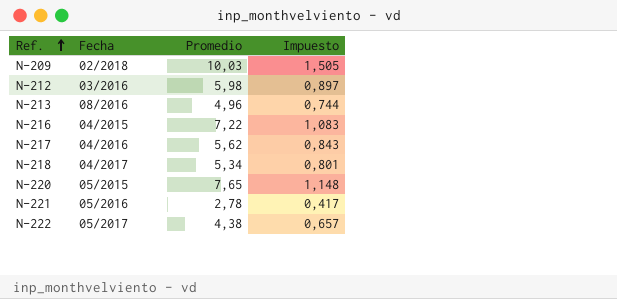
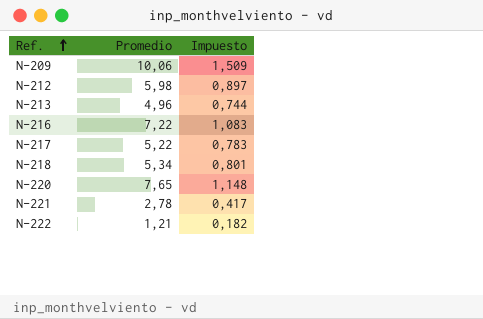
column Fecha | position: 2 -> none
N-209 | Promedio: 10,03 -> 10,06
N-209 | Impuesto: 1,505 -> 1,509
N-217 | Promedio: 5,62 -> 5,22
N-217 | Impuesto: 0,843 -> 0,783
N-222 | Promedio: 4,38 -> 1,21
N-222 | Impuesto: 0,657 -> 0,182

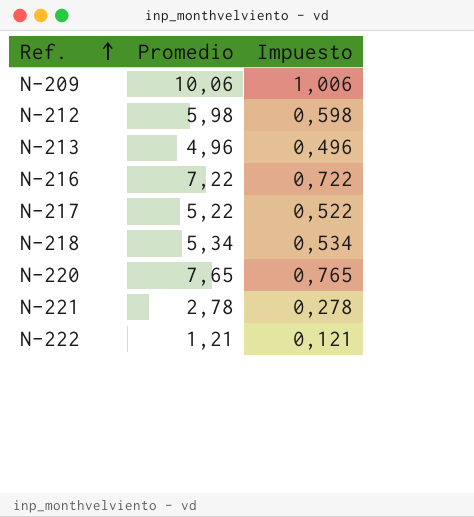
column Impuesto | formula: [Promedio] * 0,15 -> [Promedio] * 0,1

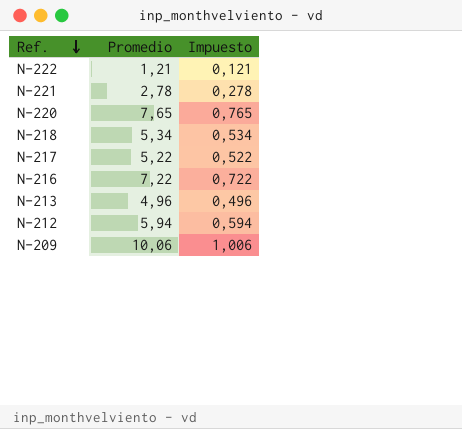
row order: Ref. ascending -> Ref. descending
N-212 | Promedio: 5,98 -> 5,94
N-212 | Impuesto: 0,598 -> 0,594

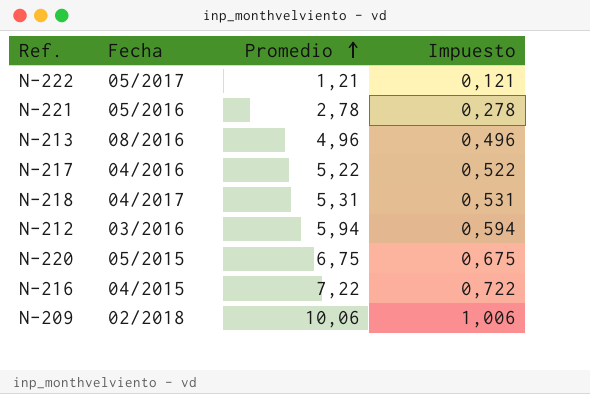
row order: Ref. descending -> Promedio ascending
column Fecha | position: none -> 2
N-218 | Promedio: 5,34 -> 5,31
N-218 | Impuesto: 0,534 -> 0,531
N-220 | Promedio: 7,65 -> 6,75
N-220 | Impuesto: 0,765 -> 0,675

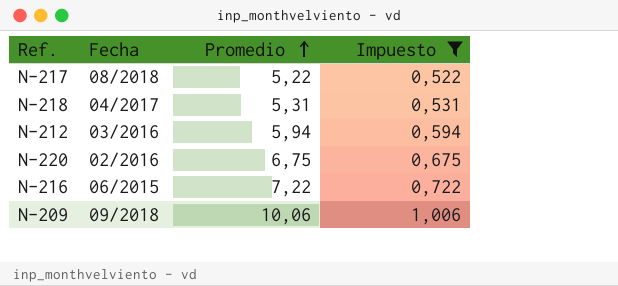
filter: none -> Impuesto >= 0,522
N-217 | Fecha: 04/2016 -> 08/2018
N-220 | Fecha: 05/2015 -> 02/2016
N-216 | Fecha: 04/2015 -> 06/2015
N-209 | Fecha: 02/2018 -> 09/2018

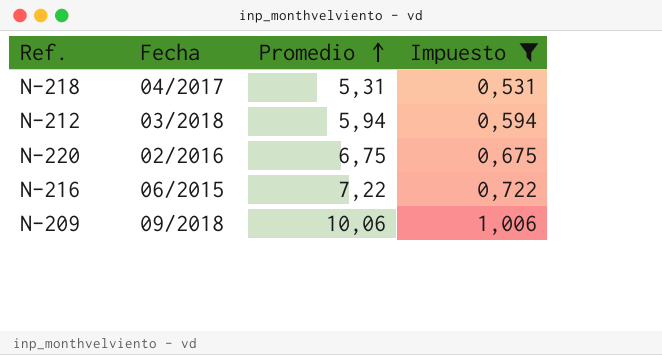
row N-217: 08/2018 | 5,22 | 0,522 -> none
N-212 | Fecha: 03/2016 -> 03/2018

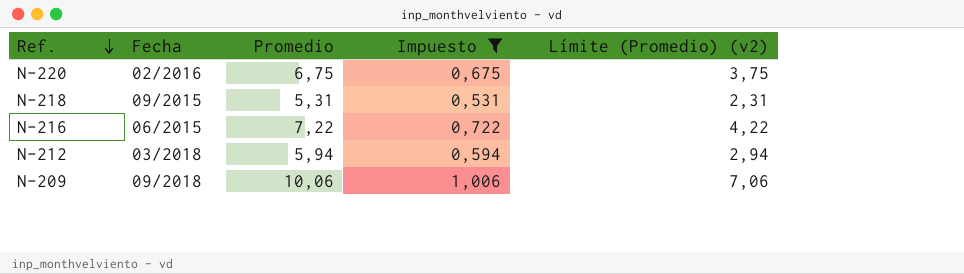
row order: Promedio ascending -> Ref. descending
column Límite (Promedio) (v2) | formula: none -> [Promedio] - 3
N-218 | Fecha: 04/2017 -> 09/2015

